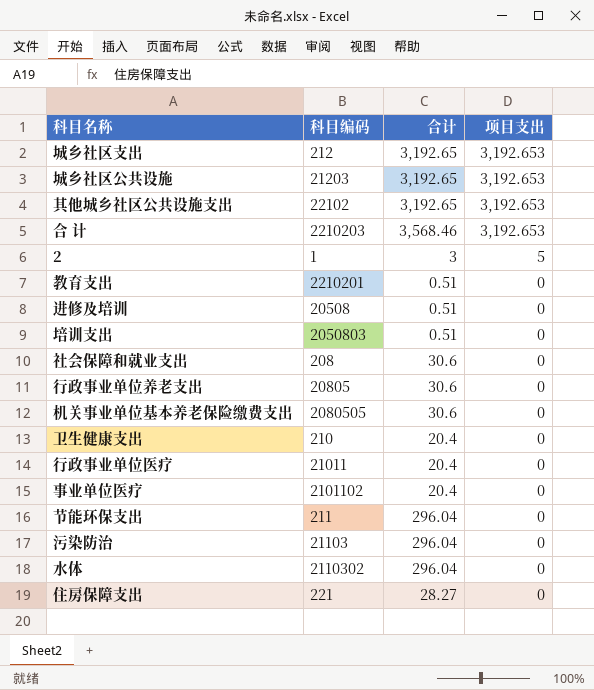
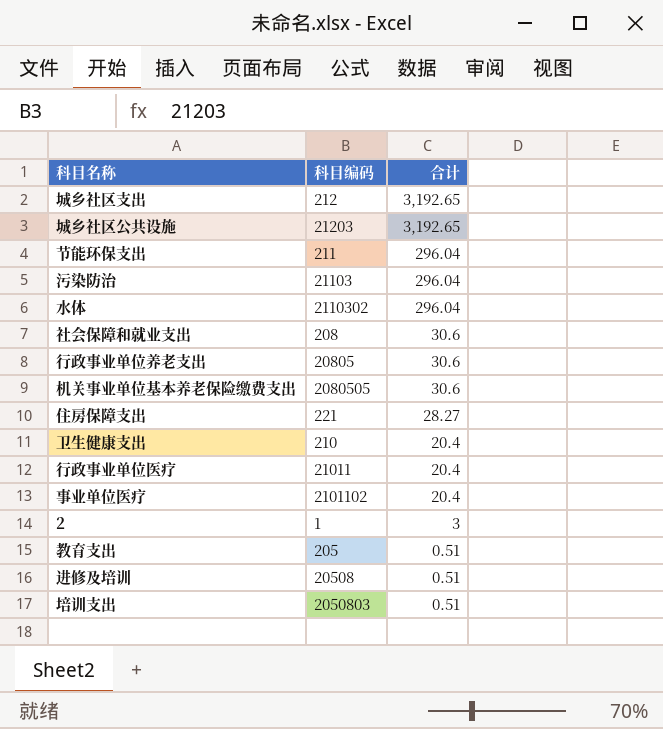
row order: 项目支出 descending -> 合计 descending
column 项目支出 | position: 4 -> none
row 其他城乡社区公共设施支出: 22102 | 3,192.65 | 3,192.653 -> none
row 合 计: 2210203 | 3,568.46 | 3,192.653 -> none
教育支出 | 科目编码: 2210201 -> 205

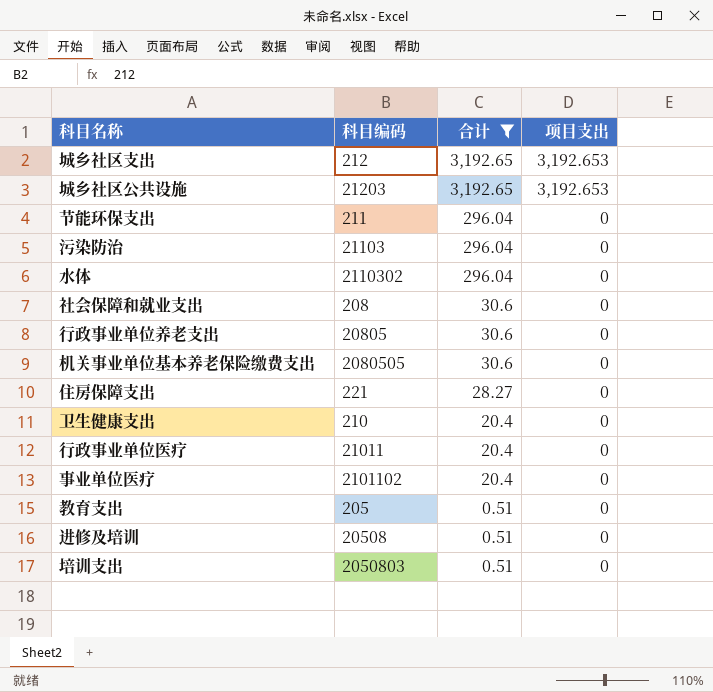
filter: none -> 合计 != 3
column 项目支出 | position: none -> 4

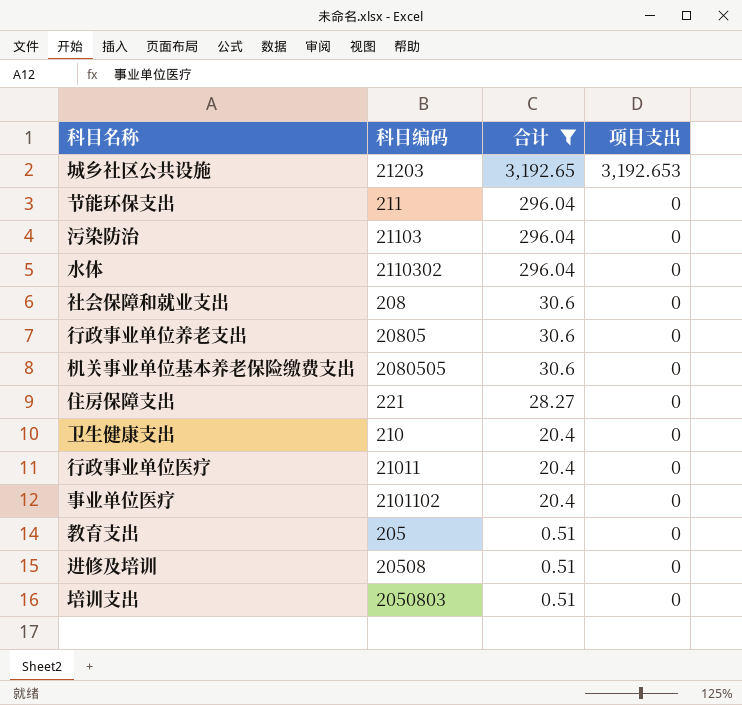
row 城乡社区支出: 212 | 3,192.65 | 3,192.653 -> none

